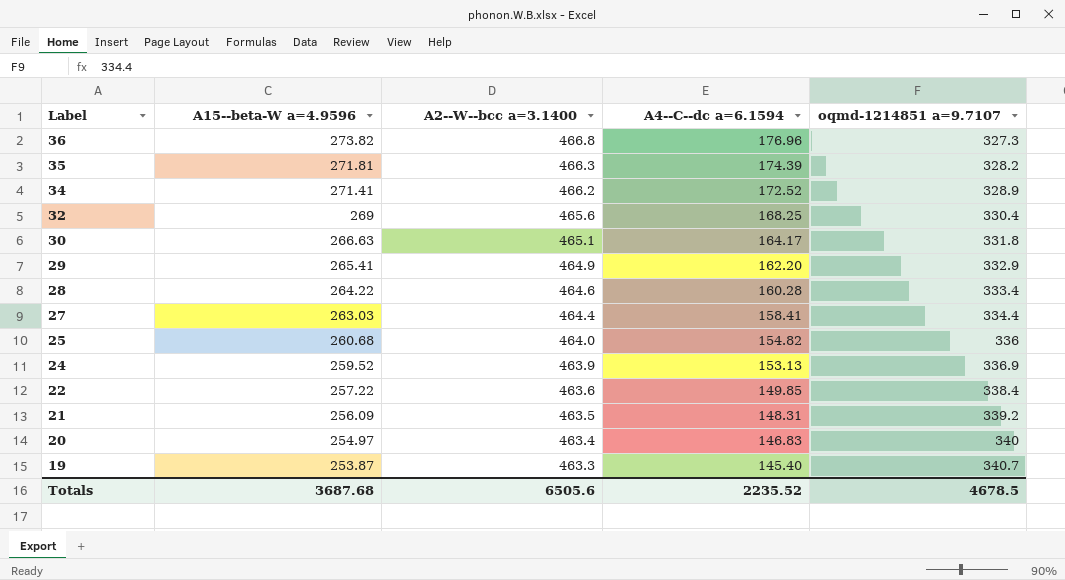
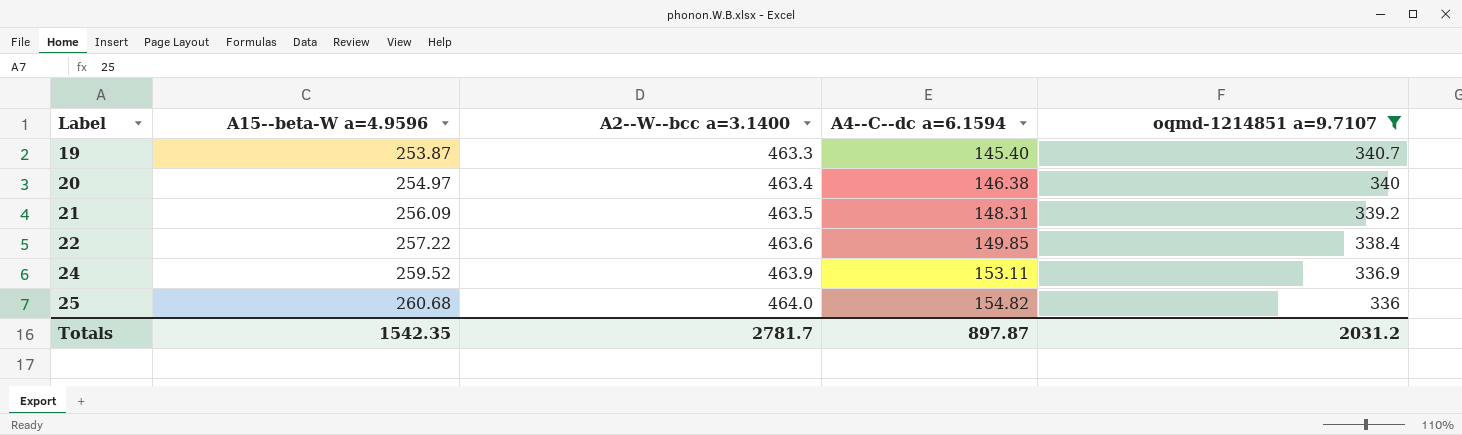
filter: none -> oqmd-1214851 a=9.7107 >= 336
row order: Label descending -> Label ascending
20 | A4--C--dc a=6.1594: 146.83 -> 146.38
24 | A4--C--dc a=6.1594: 153.13 -> 153.11
Totals | A15--beta-W a=4.9596: 3687.68 -> 1542.35
Totals | A2--W--bcc a=3.1400: 6505.6 -> 2781.7
Totals | A4--C--dc a=6.1594: 2235.52 -> 897.87
Totals | oqmd-1214851 a=9.7107: 4678.5 -> 2031.2

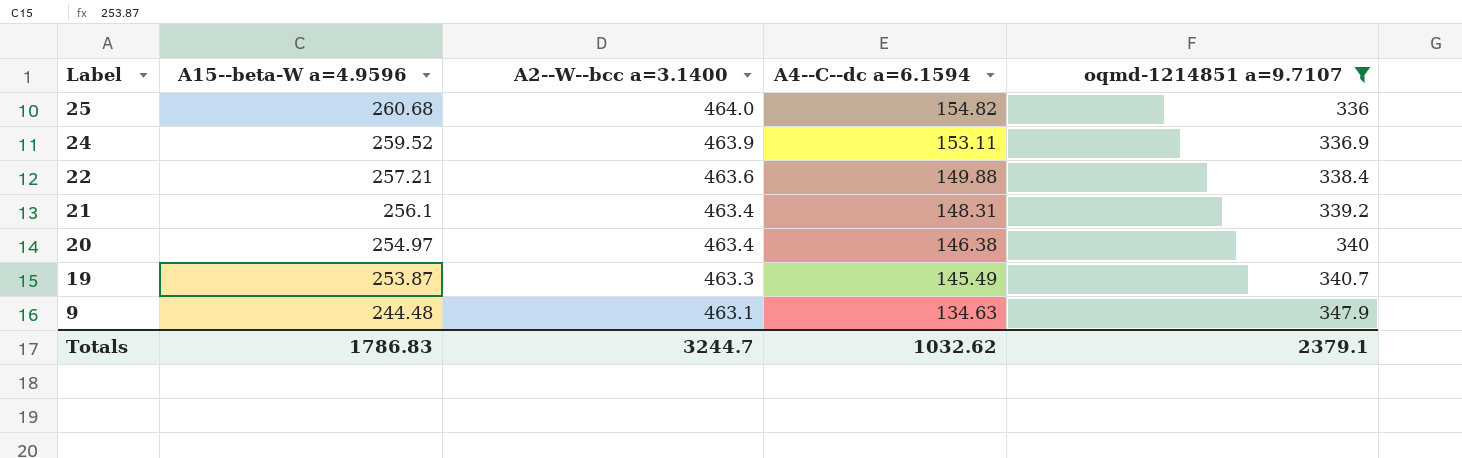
row order: Label ascending -> Label descending
22 | A15--beta-W a=4.9596: 257.22 -> 257.21
22 | A4--C--dc a=6.1594: 149.85 -> 149.88
21 | A15--beta-W a=4.9596: 256.09 -> 256.1
21 | A2--W--bcc a=3.1400: 463.5 -> 463.4
19 | A4--C--dc a=6.1594: 145.40 -> 145.49
row 9: none -> 244.48 | 463.1 | 134.63 | 347.9
Totals | A15--beta-W a=4.9596: 1542.35 -> 1786.83
Totals | A2--W--bcc a=3.1400: 2781.7 -> 3244.7
Totals | A4--C--dc a=6.1594: 897.87 -> 1032.62
Totals | oqmd-1214851 a=9.7107: 2031.2 -> 2379.1

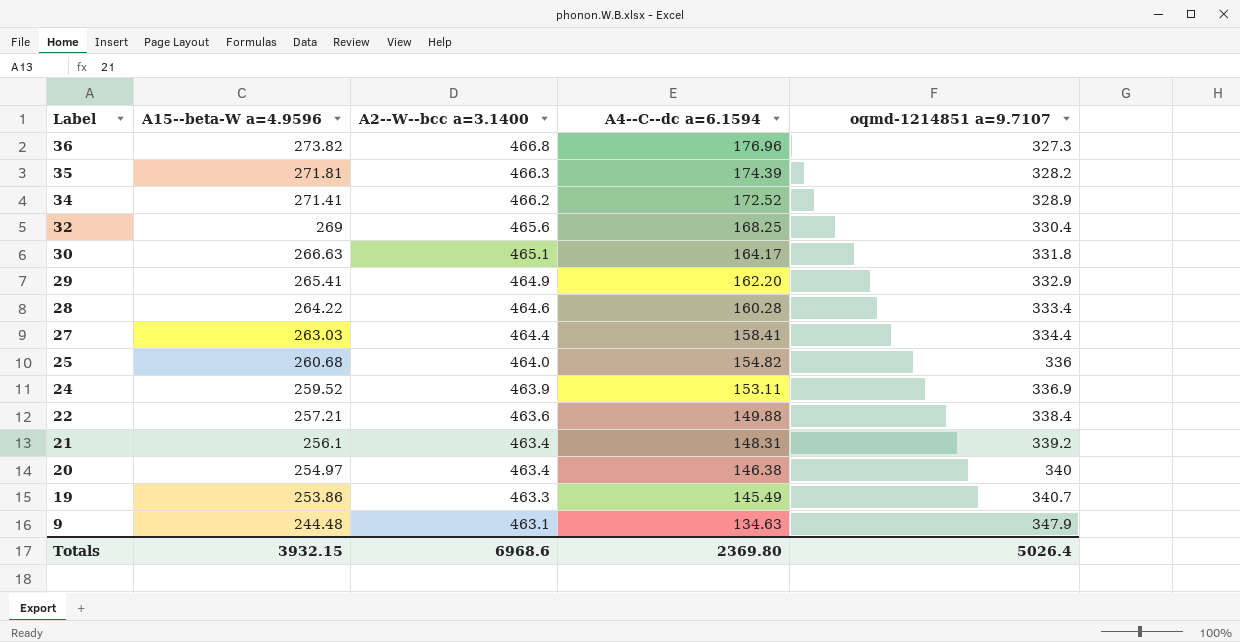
filter: oqmd-1214851 a=9.7107 >= 336 -> none
19 | A15--beta-W a=4.9596: 253.87 -> 253.86
Totals | A15--beta-W a=4.9596: 1786.83 -> 3932.15
Totals | A2--W--bcc a=3.1400: 3244.7 -> 6968.6
Totals | A4--C--dc a=6.1594: 1032.62 -> 2369.80
Totals | oqmd-1214851 a=9.7107: 2379.1 -> 5026.4

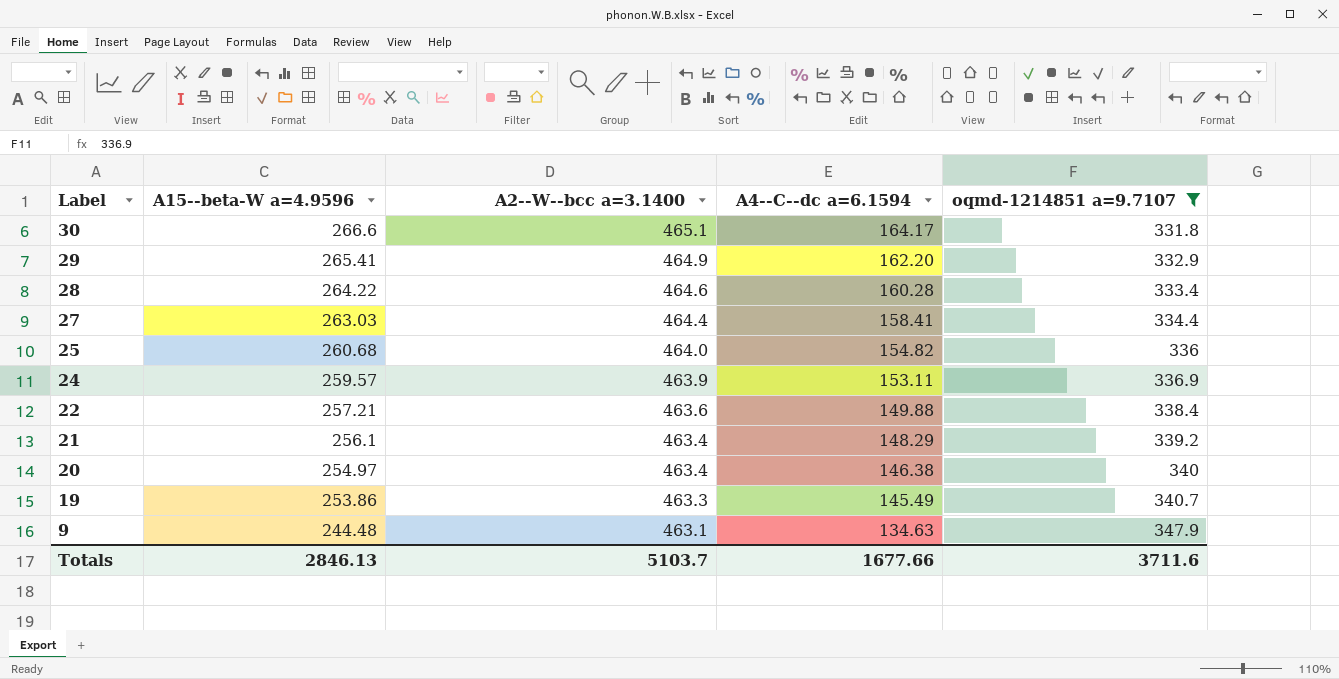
filter: none -> oqmd-1214851 a=9.7107 >= 331.8
30 | A15--beta-W a=4.9596: 266.63 -> 266.6
24 | A15--beta-W a=4.9596: 259.52 -> 259.57
21 | A4--C--dc a=6.1594: 148.31 -> 148.29
Totals | A15--beta-W a=4.9596: 3932.15 -> 2846.13
Totals | A2--W--bcc a=3.1400: 6968.6 -> 5103.7
Totals | A4--C--dc a=6.1594: 2369.80 -> 1677.66
Totals | oqmd-1214851 a=9.7107: 5026.4 -> 3711.6

